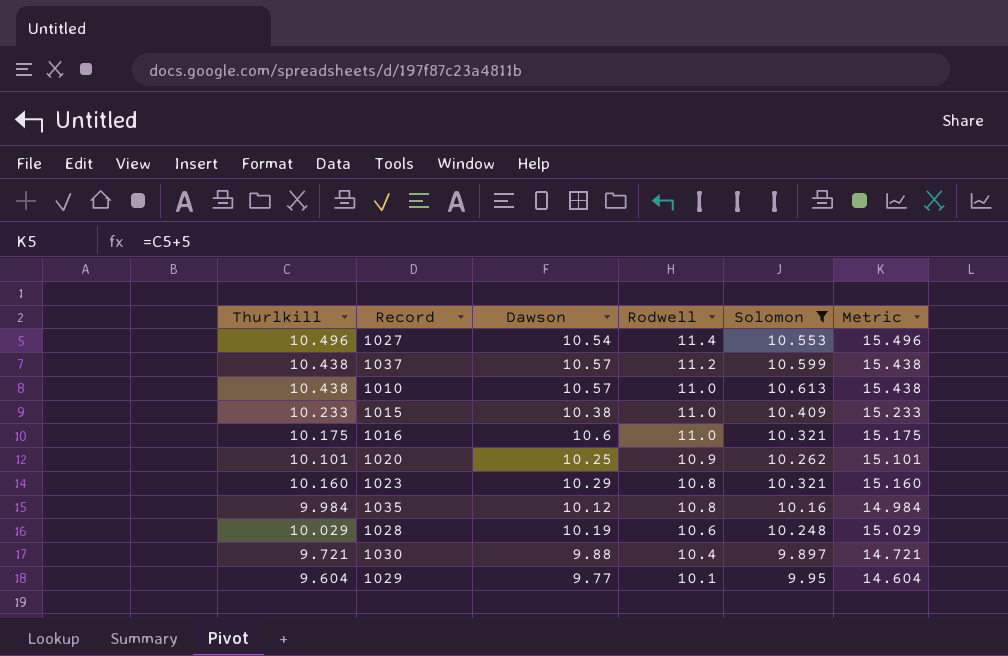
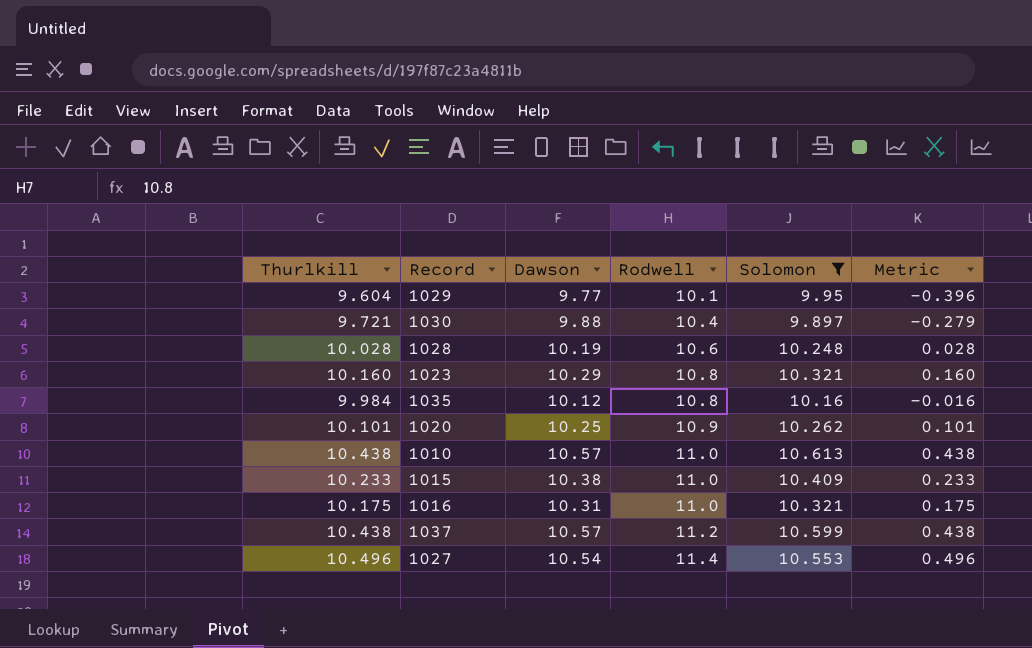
row order: Rodwell descending -> Rodwell ascending
column Metric | formula: [Thurlkill] + 5 -> [Thurlkill] - 10
1028 | Thurlkill: 10.029 -> 10.028
1016 | Dawson: 10.6 -> 10.31

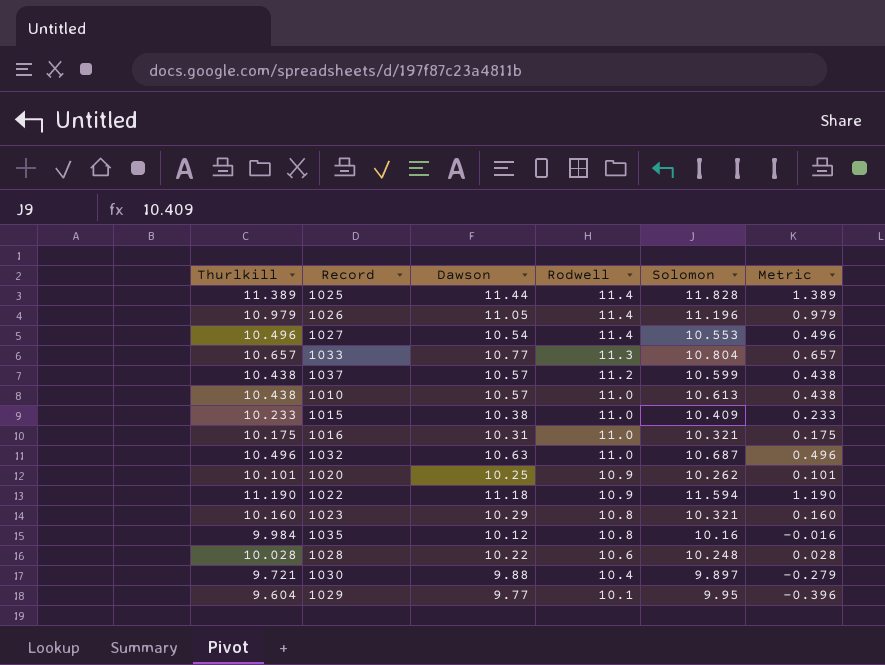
filter: Solomon <= 10.613 -> none
row order: Rodwell ascending -> Rodwell descending
1028 | Dawson: 10.19 -> 10.22

